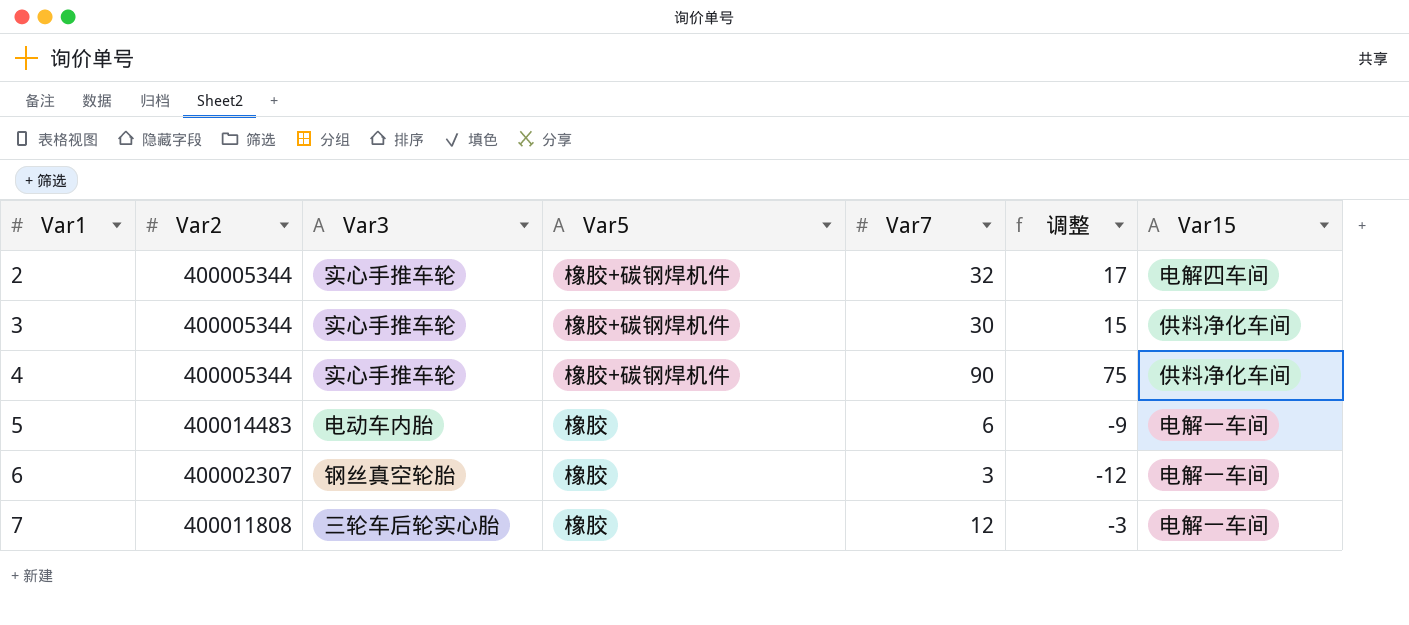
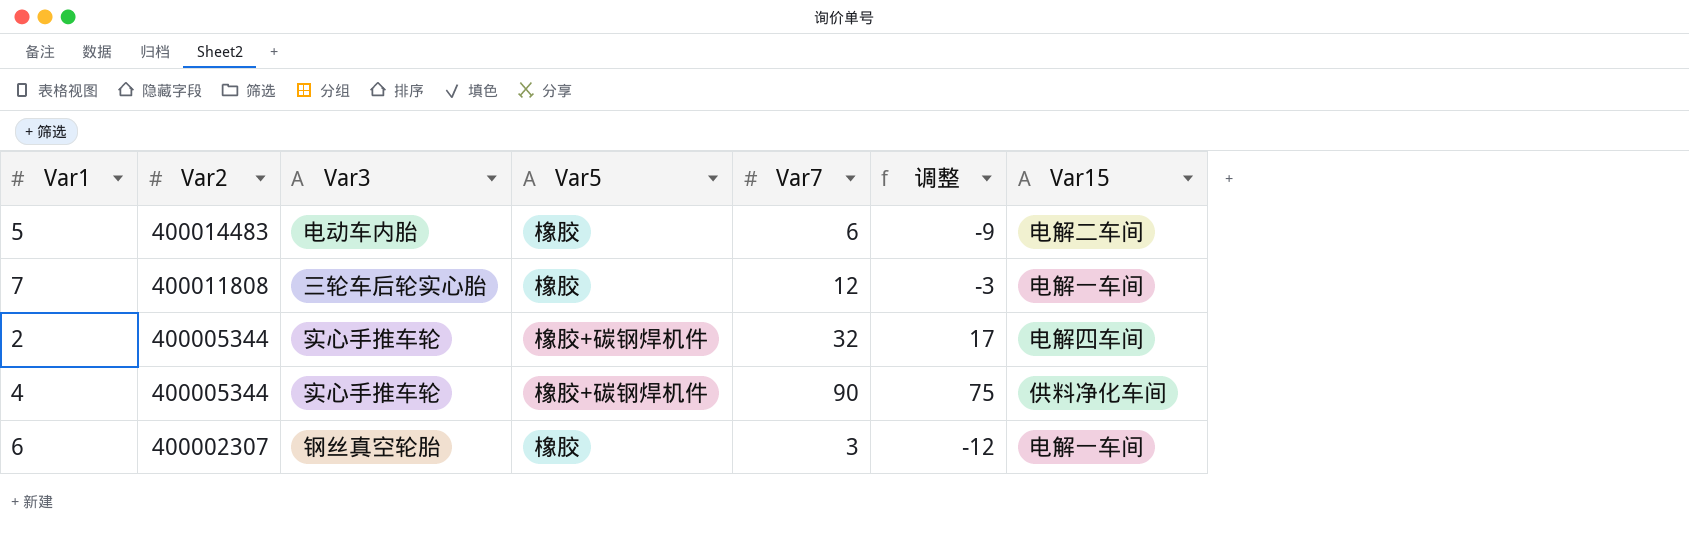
row order: Var1 ascending -> Var2 descending
row 3: 400005344 | 实心手推车轮 | 橡胶+碳钢焊机件 | 30 | 15 | 供料净化车间 -> none
5 | Var15: 电解一车间 -> 电解二车间

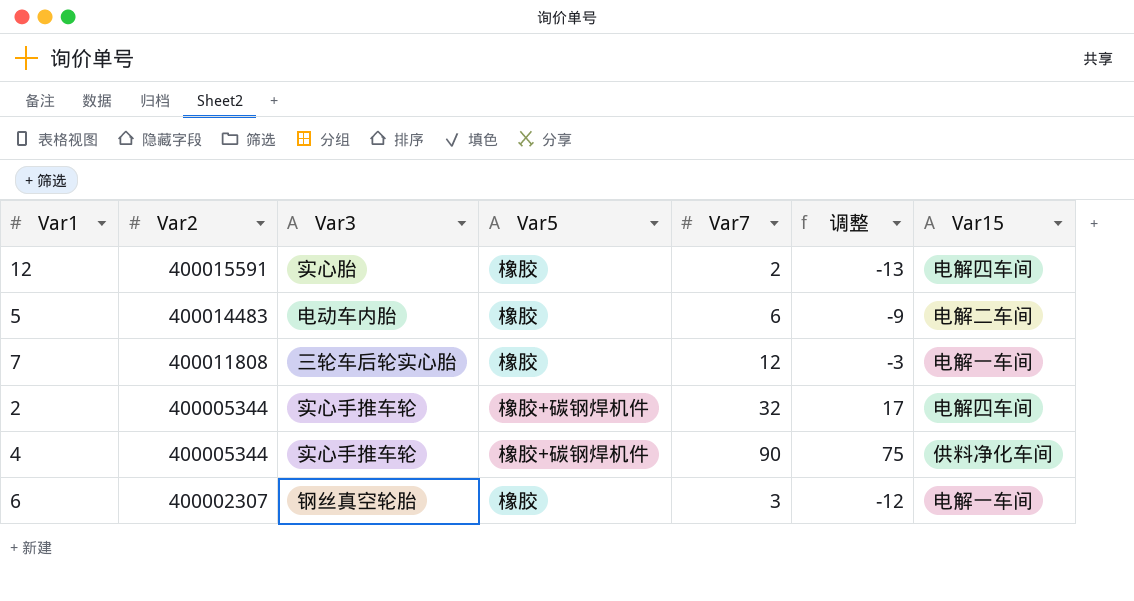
row 12: none -> 400015591 | 实心胎 | 橡胶 | 2 | -13 | 电解四车间

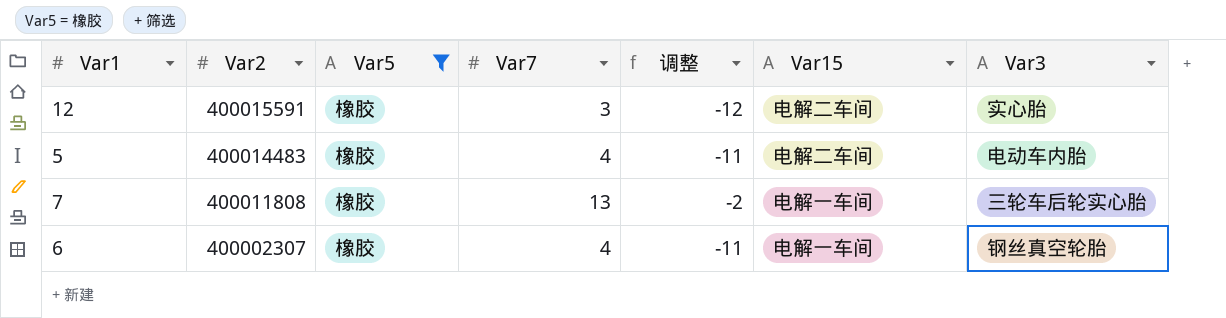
filter: none -> Var5 = 橡胶
column Var3 | position: 3 -> 7
12 | Var7: 2 -> 3
12 | 调整: -13 -> -12
12 | Var15: 电解四车间 -> 电解二车间
5 | Var7: 6 -> 4
5 | 调整: -9 -> -11
7 | Var7: 12 -> 13
7 | 调整: -3 -> -2
6 | Var7: 3 -> 4
6 | 调整: -12 -> -11

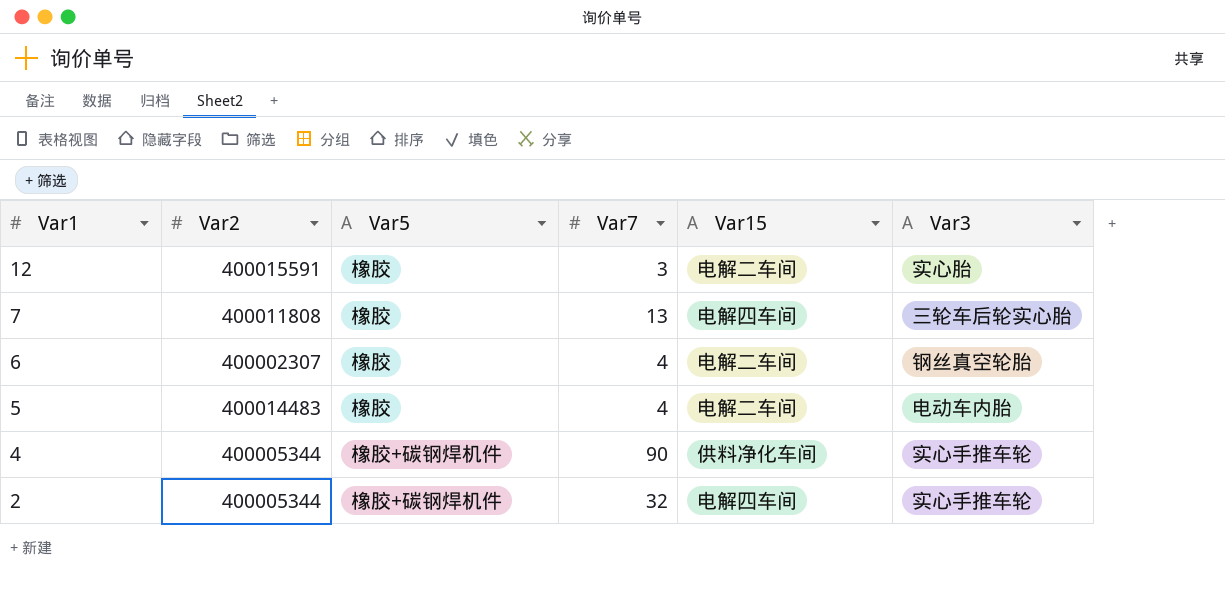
filter: Var5 = 橡胶 -> none
row order: Var2 descending -> Var1 descending
column 调整 | formula: [Var7] - 15 -> none
7 | Var15: 电解一车间 -> 电解四车间
6 | Var15: 电解一车间 -> 电解二车间

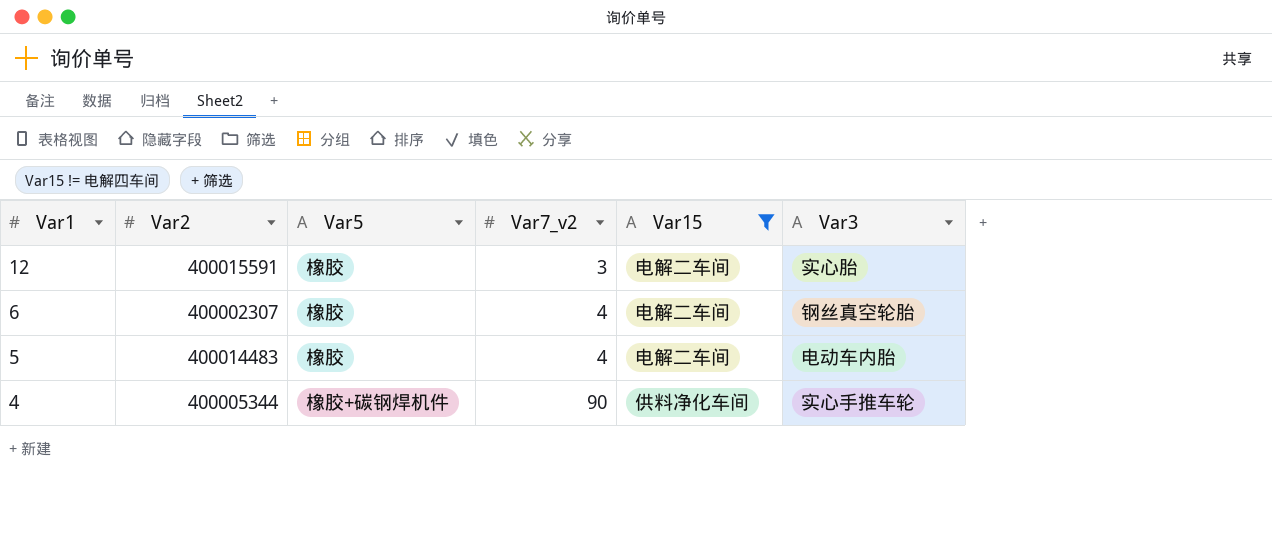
filter: none -> Var15 != 电解四车间
column name: Var7 -> Var7_v2

